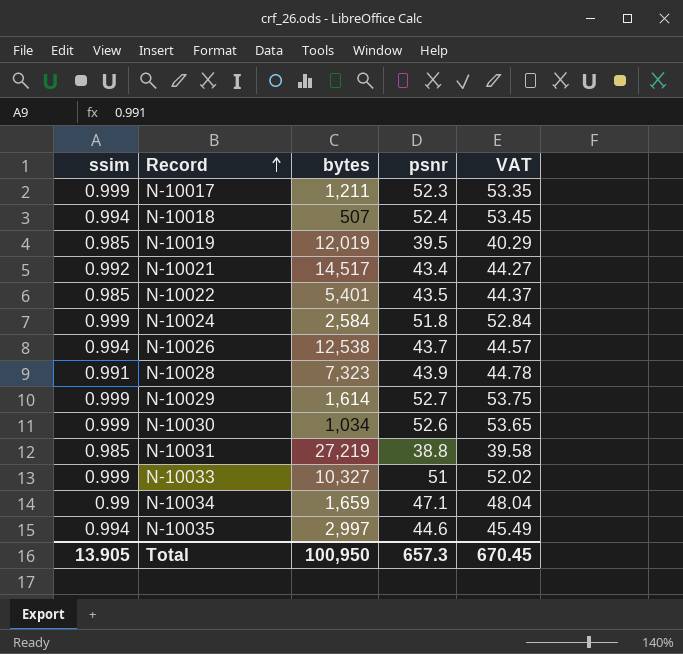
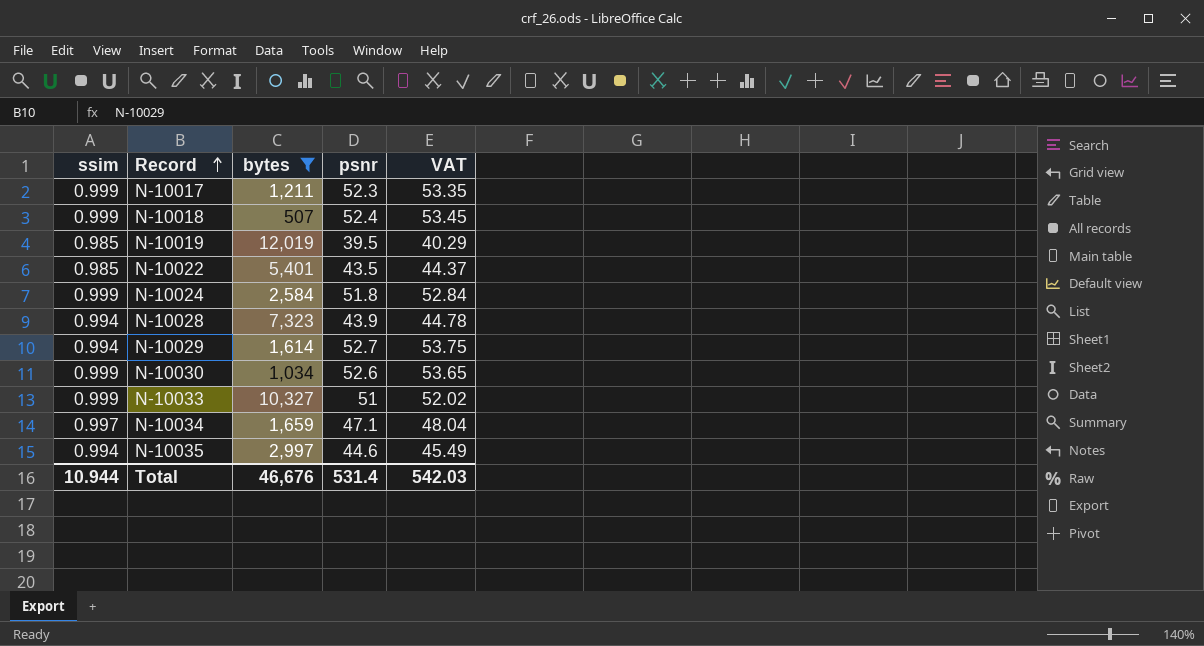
filter: none -> bytes <= 12,019
N-10018 | ssim: 0.994 -> 0.999
N-10028 | ssim: 0.991 -> 0.994
N-10029 | ssim: 0.999 -> 0.994
N-10034 | ssim: 0.99 -> 0.997
Total | ssim: 13.905 -> 10.944
Total | bytes: 100,950 -> 46,676
Total | psnr: 657.3 -> 531.4
Total | VAT: 670.45 -> 542.03

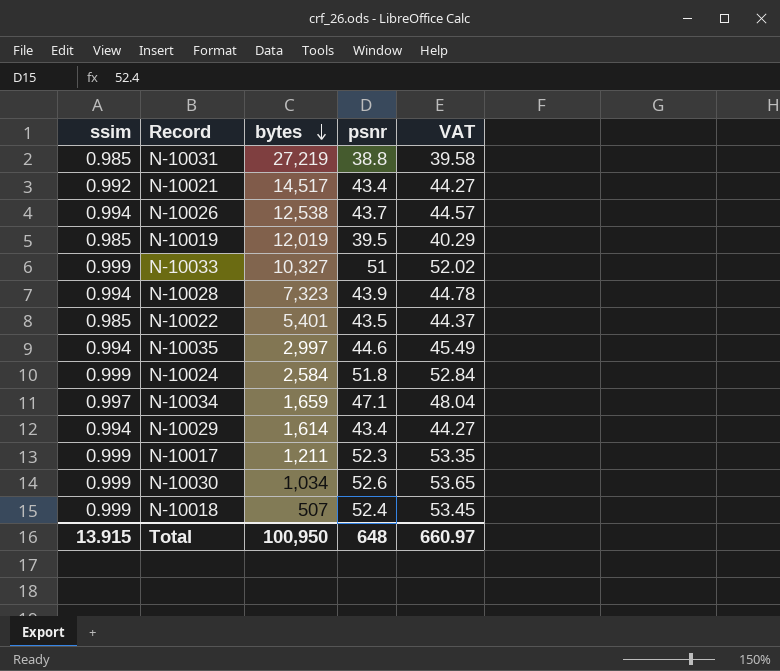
filter: bytes <= 12,019 -> none
row order: Record ascending -> bytes descending
N-10029 | psnr: 52.7 -> 43.4
N-10029 | VAT: 53.75 -> 44.27
Total | ssim: 10.944 -> 13.915
Total | bytes: 46,676 -> 100,950
Total | psnr: 531.4 -> 648
Total | VAT: 542.03 -> 660.97

